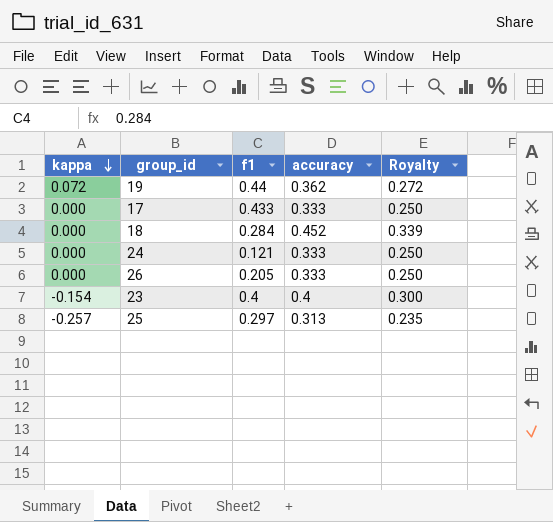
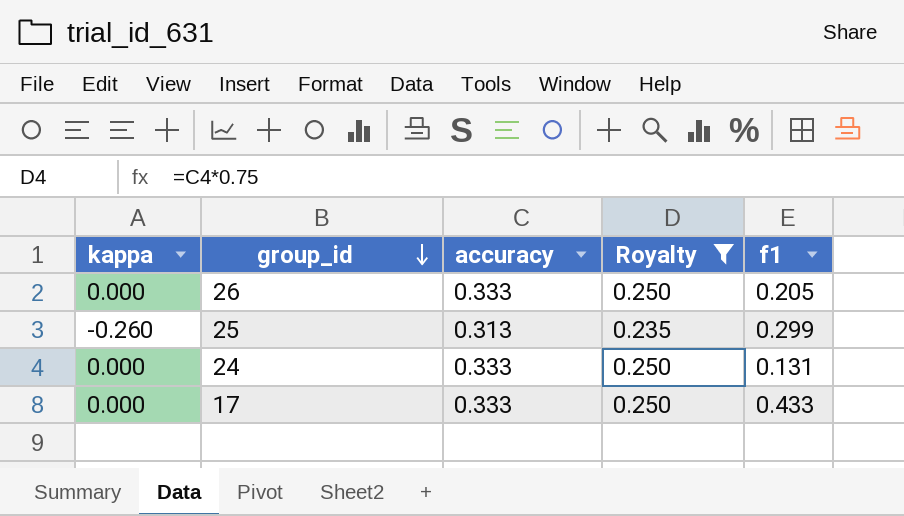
filter: none -> Royalty <= 0.250
row order: kappa descending -> group_id descending
column f1 | position: 3 -> 5
25 | kappa: -0.257 -> -0.260
25 | f1: 0.297 -> 0.299
24 | f1: 0.121 -> 0.131

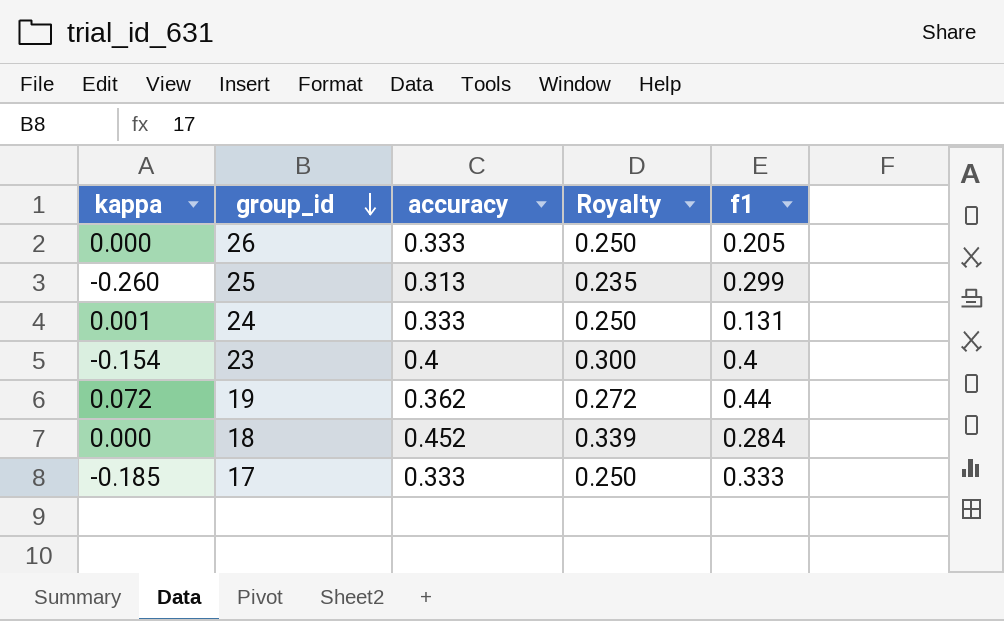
filter: Royalty <= 0.250 -> none
24 | kappa: 0.000 -> 0.001
17 | kappa: 0.000 -> -0.185
17 | f1: 0.433 -> 0.333

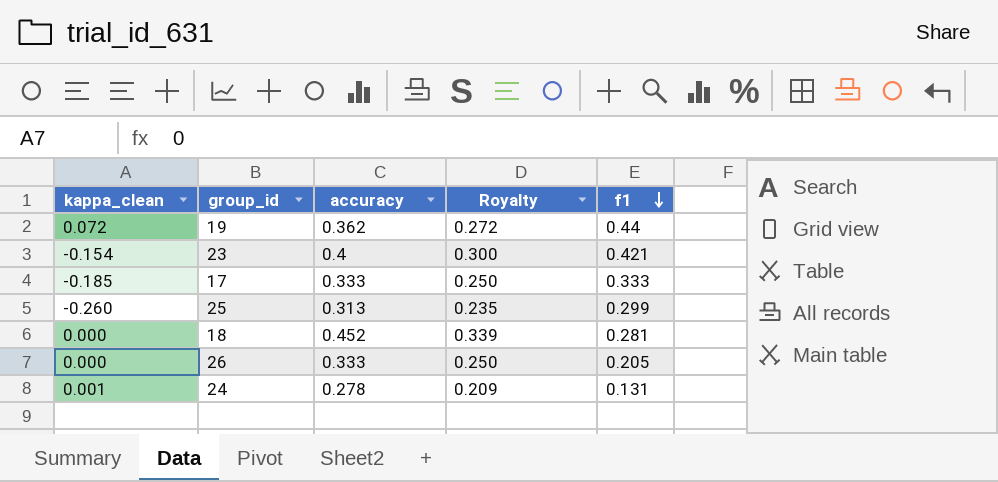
row order: group_id descending -> f1 descending
column name: kappa -> kappa_clean
23 | f1: 0.4 -> 0.421
18 | f1: 0.284 -> 0.281
24 | accuracy: 0.333 -> 0.278
24 | Royalty: 0.250 -> 0.209

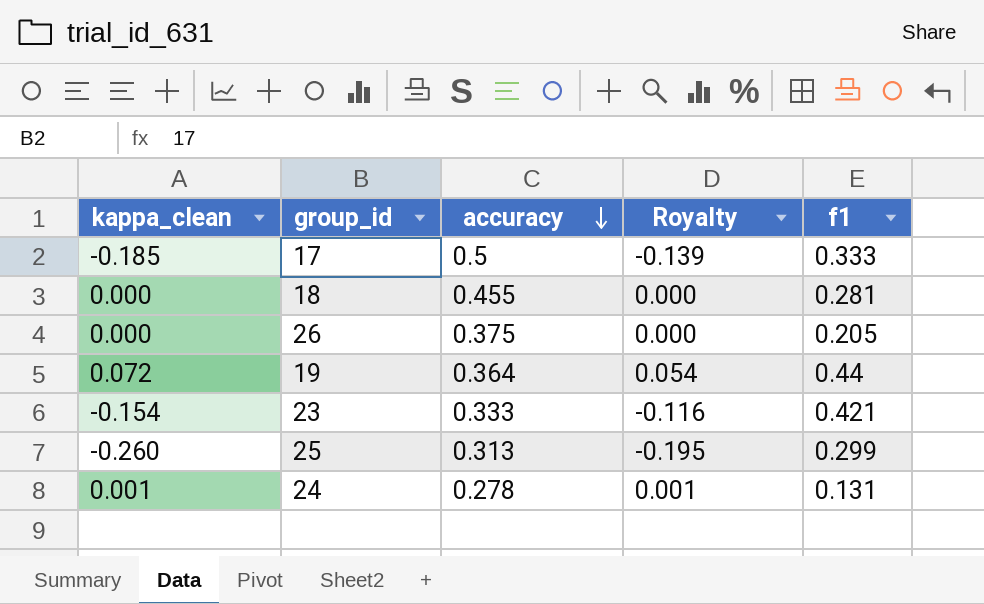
row order: f1 descending -> accuracy descending
column Royalty | formula: [accuracy] * 0.75 -> [kappa_clean] * 0.75
17 | accuracy: 0.333 -> 0.5
18 | accuracy: 0.452 -> 0.455
26 | accuracy: 0.333 -> 0.375
19 | accuracy: 0.362 -> 0.364
23 | accuracy: 0.4 -> 0.333

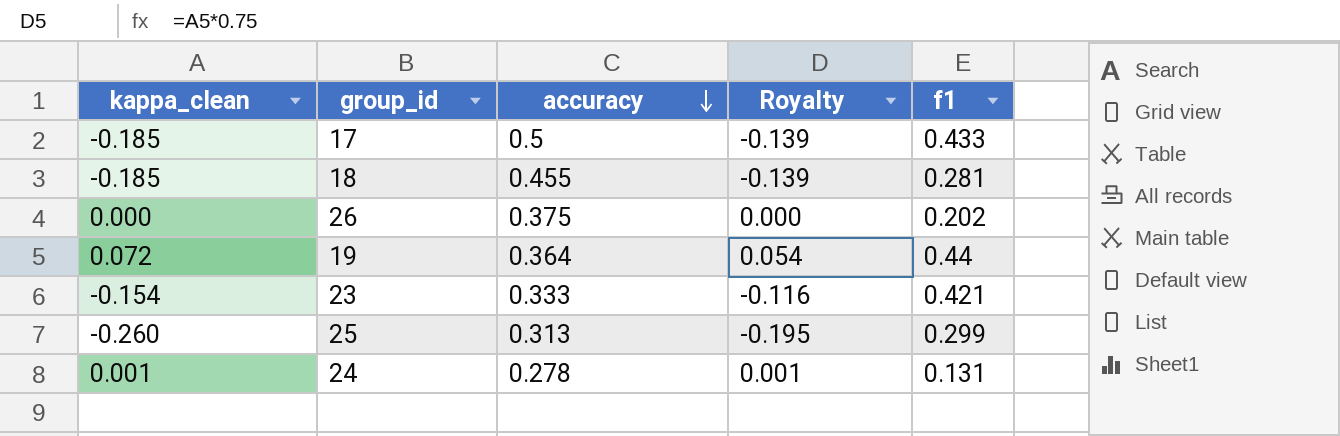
17 | f1: 0.333 -> 0.433
18 | kappa_clean: 0.000 -> -0.185
18 | Royalty: 0.000 -> -0.139
26 | f1: 0.205 -> 0.202

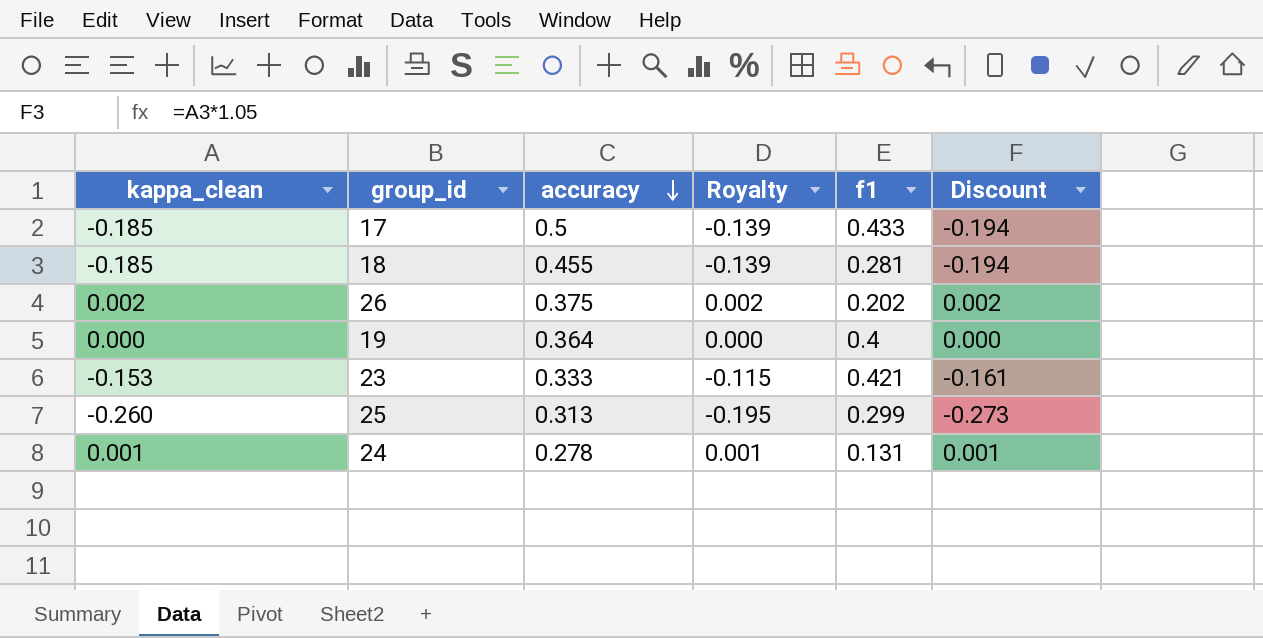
column Discount | formula: none -> [kappa_clean] * 1.05
26 | kappa_clean: 0.000 -> 0.002
26 | Royalty: 0.000 -> 0.002
19 | kappa_clean: 0.072 -> 0.000
19 | Royalty: 0.054 -> 0.000
19 | f1: 0.44 -> 0.4
23 | kappa_clean: -0.154 -> -0.153
23 | Royalty: -0.116 -> -0.115

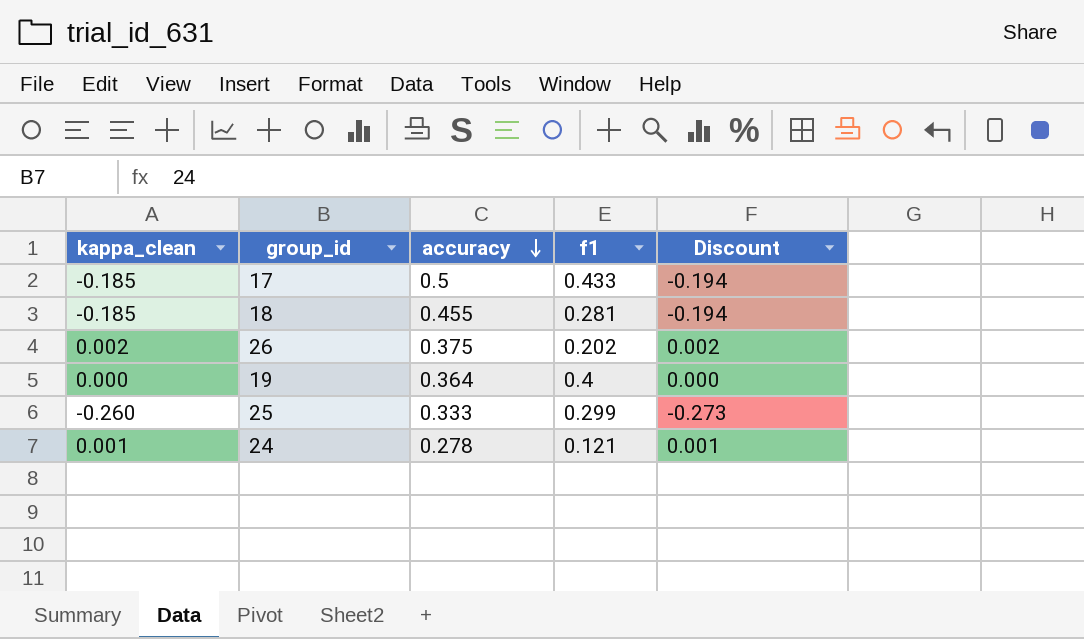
column Royalty | formula: [kappa_clean] * 0.75 -> none
row 23: -0.153 | 0.333 | -0.115 | 0.421 | -0.161 -> none
25 | accuracy: 0.313 -> 0.333
24 | f1: 0.131 -> 0.121

